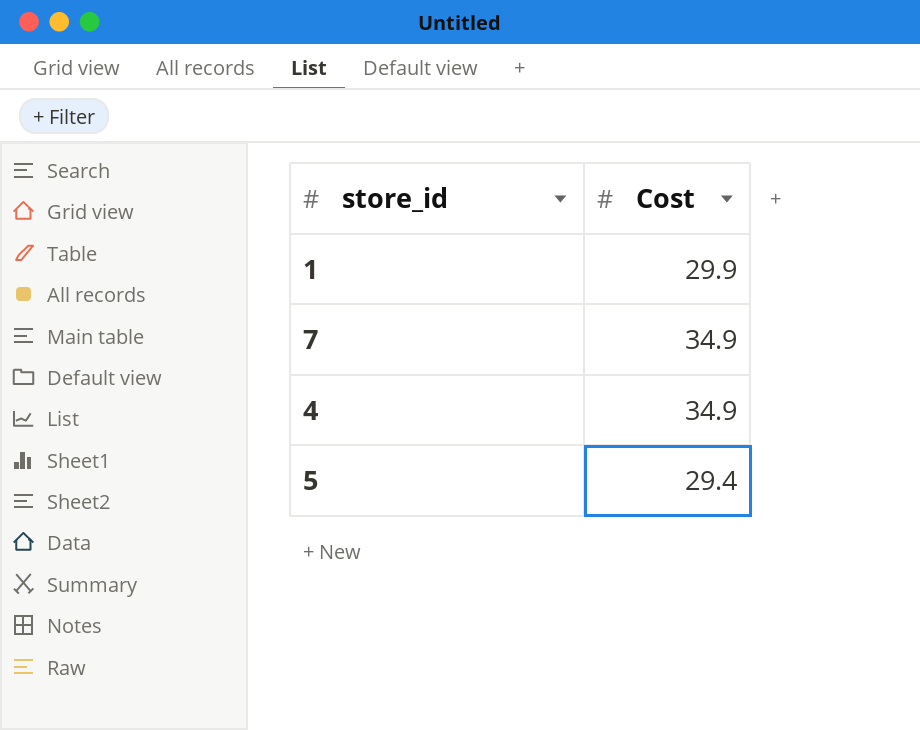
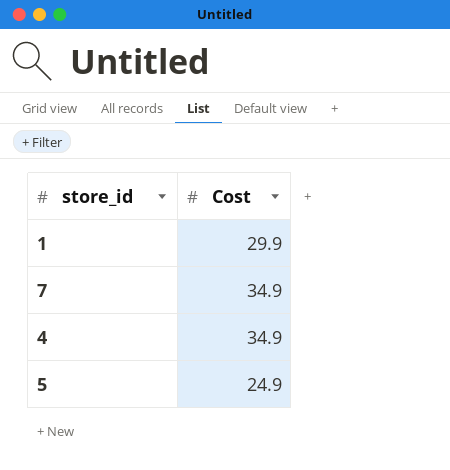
5 | Cost: 29.4 -> 24.9

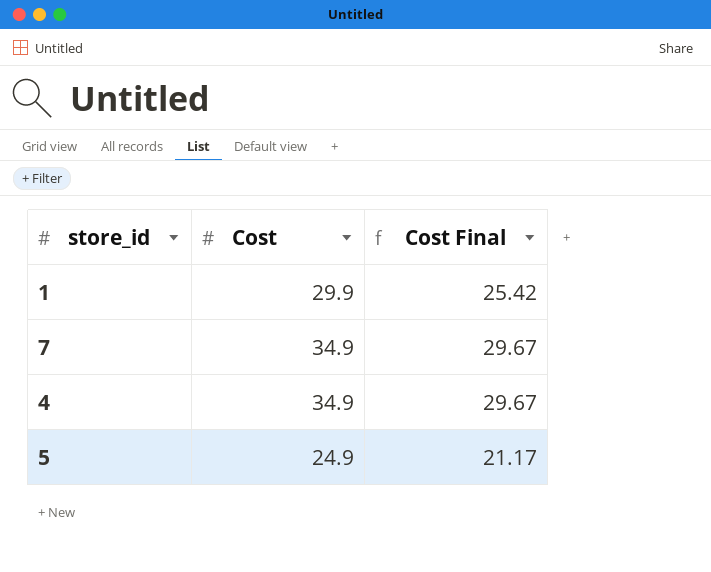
column Cost Final | formula: none -> [Cost] * 0.85

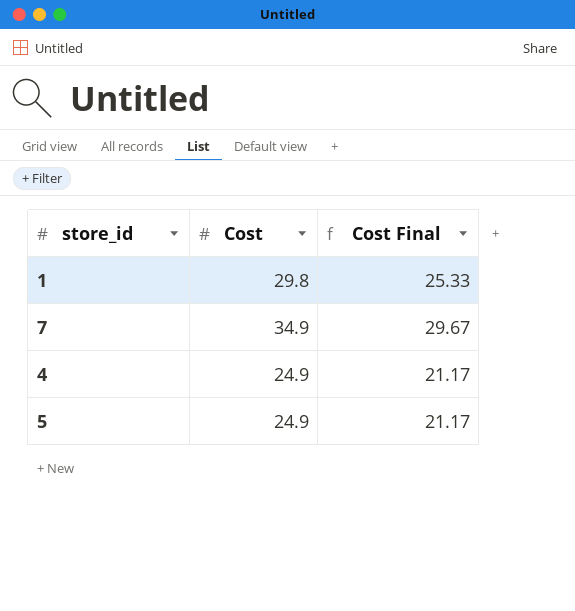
1 | Cost: 29.9 -> 29.8
1 | Cost Final: 25.42 -> 25.33
4 | Cost: 34.9 -> 24.9
4 | Cost Final: 29.67 -> 21.17

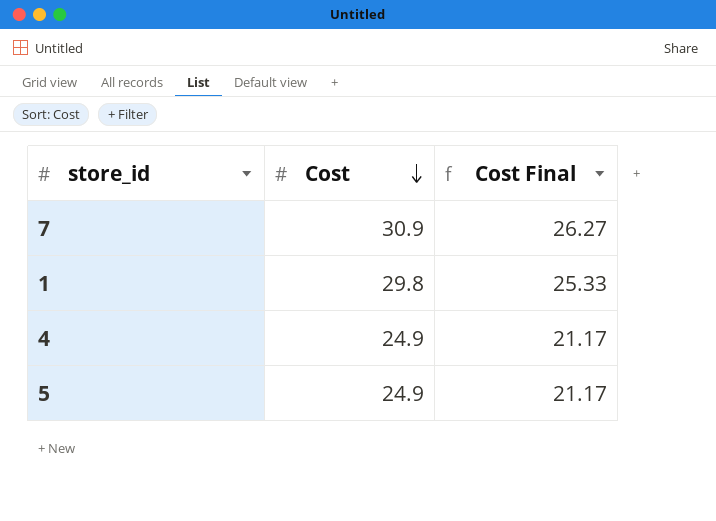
row order: none -> Cost descending
7 | Cost: 34.9 -> 30.9
7 | Cost Final: 29.67 -> 26.27

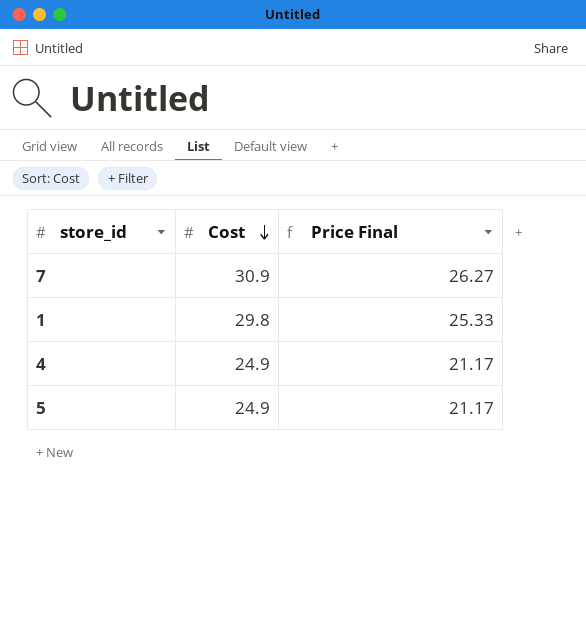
column name: Cost Final -> Price Final

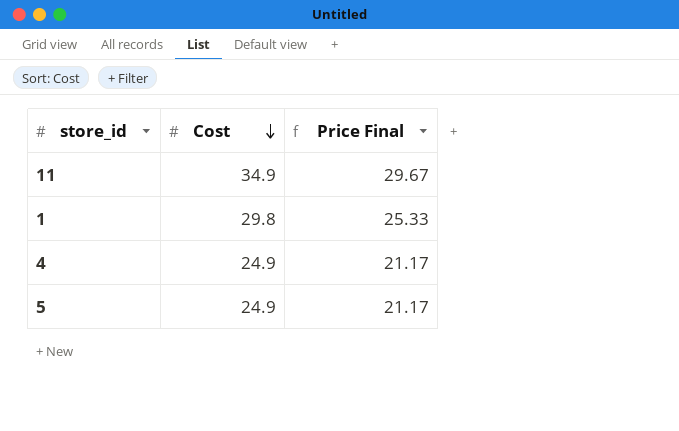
row 7: 30.9 | 26.27 -> none
row 11: none -> 34.9 | 29.67

